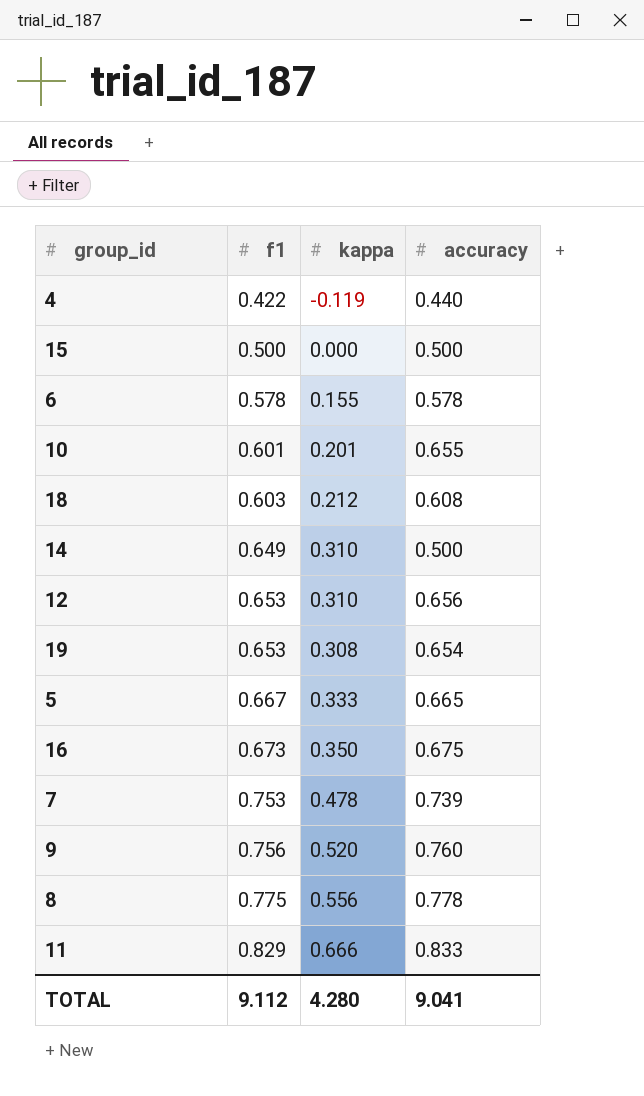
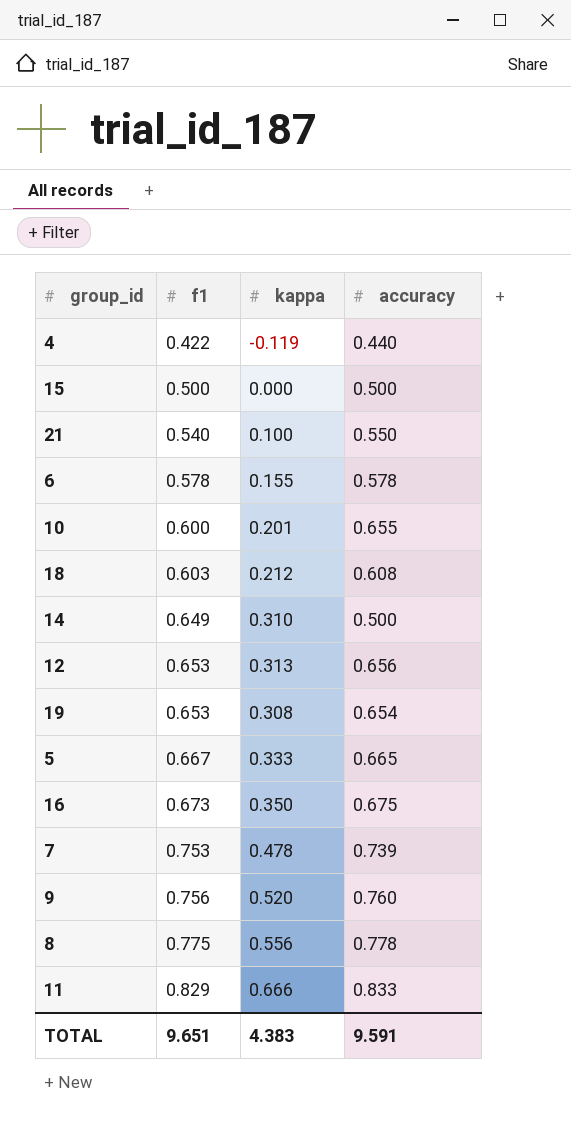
row 21: none -> 0.540 | 0.100 | 0.550
10 | f1: 0.601 -> 0.600
12 | kappa: 0.310 -> 0.313
TOTAL | f1: 9.112 -> 9.651
TOTAL | kappa: 4.280 -> 4.383
TOTAL | accuracy: 9.041 -> 9.591

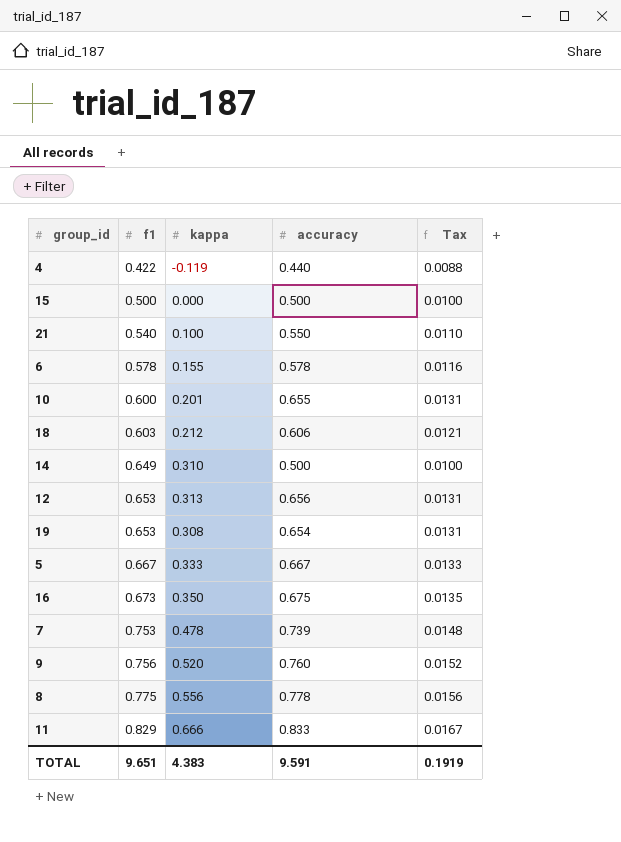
column Tax | formula: none -> [accuracy] * 0.02
18 | accuracy: 0.608 -> 0.606
5 | accuracy: 0.665 -> 0.667

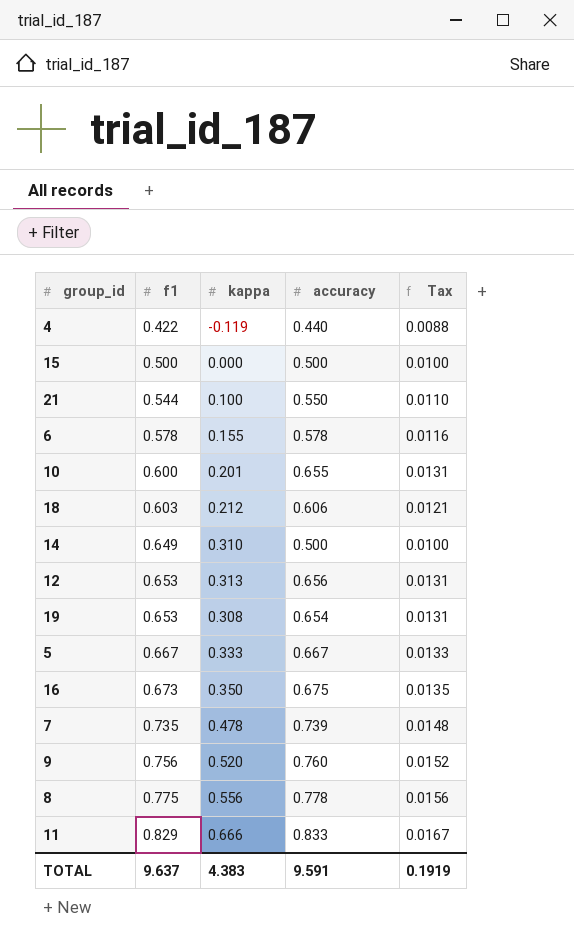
21 | f1: 0.540 -> 0.544
7 | f1: 0.753 -> 0.735
TOTAL | f1: 9.651 -> 9.637

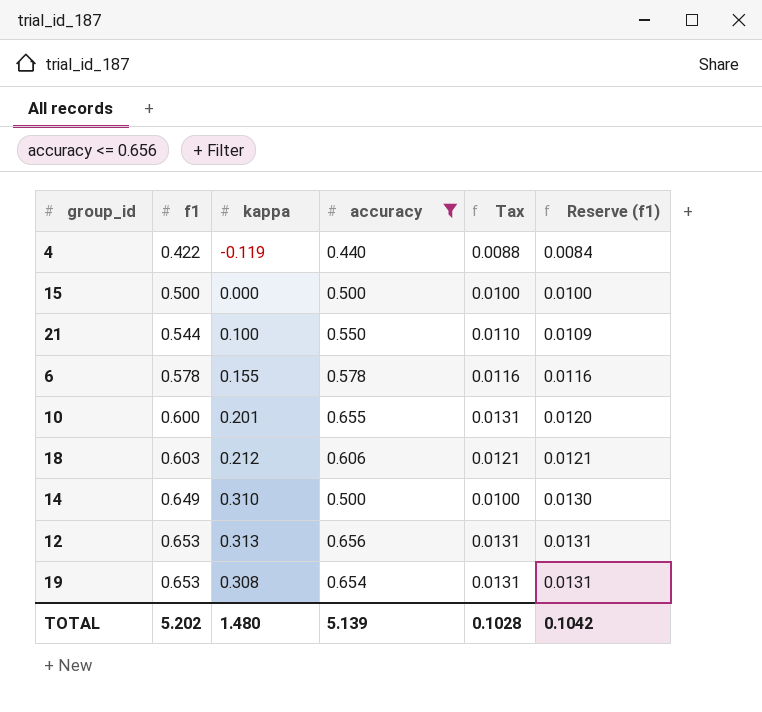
filter: none -> accuracy <= 0.656
column Reserve (f1) | formula: none -> [f1] * 0.02
TOTAL | f1: 9.637 -> 5.202
TOTAL | kappa: 4.383 -> 1.480
TOTAL | accuracy: 9.591 -> 5.139
TOTAL | Tax: 0.1919 -> 0.1028

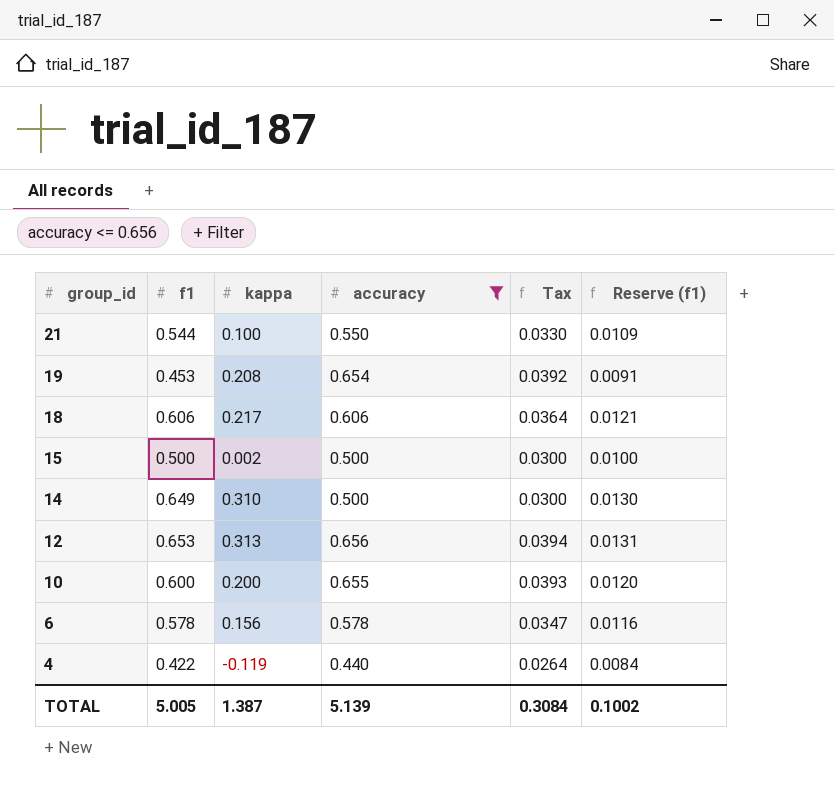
row order: f1 ascending -> group_id descending
column Tax | formula: [accuracy] * 0.02 -> [accuracy] * 0.06
19 | f1: 0.653 -> 0.453
19 | kappa: 0.308 -> 0.208
19 | Reserve (f1): 0.0131 -> 0.0091
18 | f1: 0.603 -> 0.606
18 | kappa: 0.212 -> 0.217
15 | kappa: 0.000 -> 0.002
10 | kappa: 0.201 -> 0.200
6 | kappa: 0.155 -> 0.156
TOTAL | f1: 5.202 -> 5.005
TOTAL | kappa: 1.480 -> 1.387
TOTAL | Tax: 0.1028 -> 0.3084
TOTAL | Reserve (f1): 0.1042 -> 0.1002

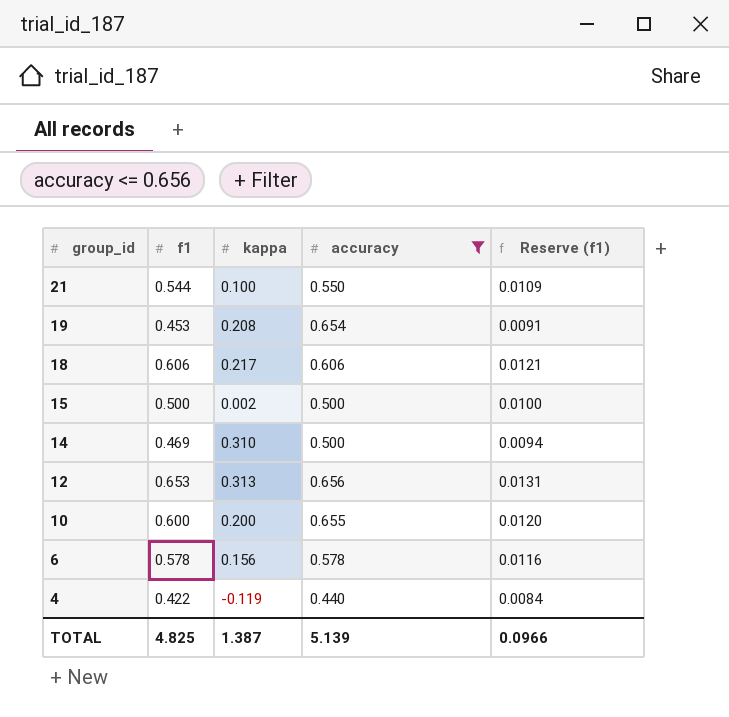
column Tax | formula: [accuracy] * 0.06 -> none
14 | f1: 0.649 -> 0.469
14 | Reserve (f1): 0.0130 -> 0.0094
TOTAL | f1: 5.005 -> 4.825
TOTAL | Reserve (f1): 0.1002 -> 0.0966

